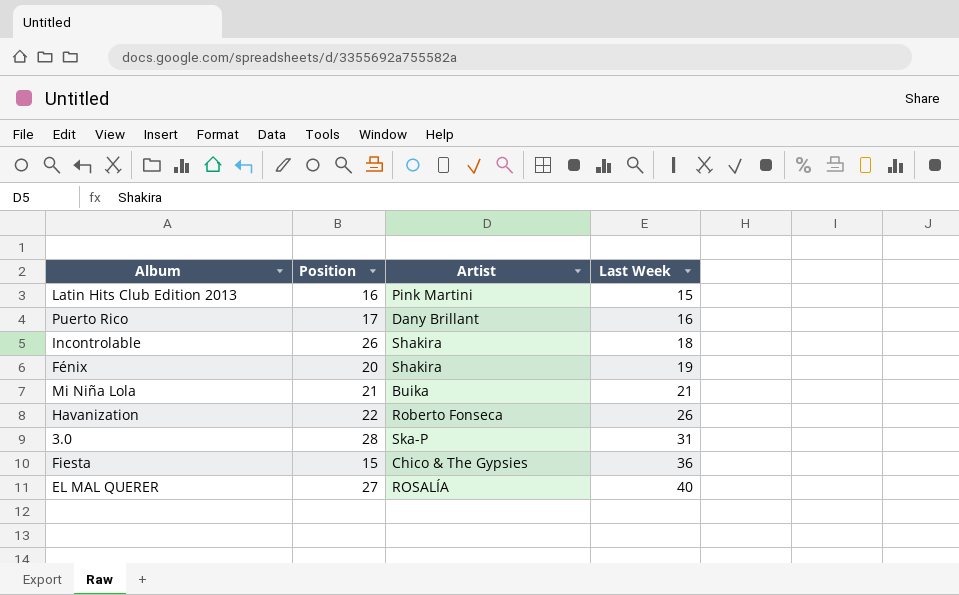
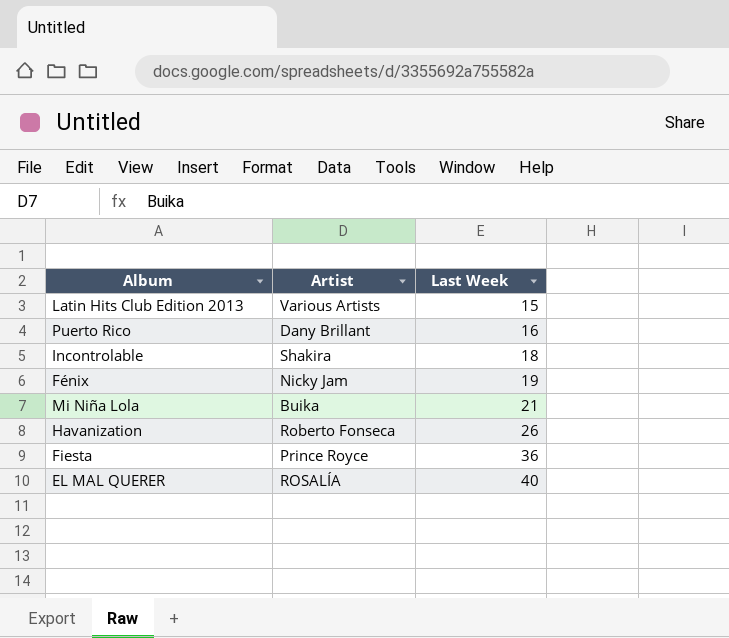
column Position | position: 2 -> none
row 3.0: 28 | Ska-P | 31 -> none
Latin Hits Club Edition 2013 | Artist: Pink Martini -> Various Artists
Fénix | Artist: Shakira -> Nicky Jam
Fiesta | Artist: Chico & The Gypsies -> Prince Royce

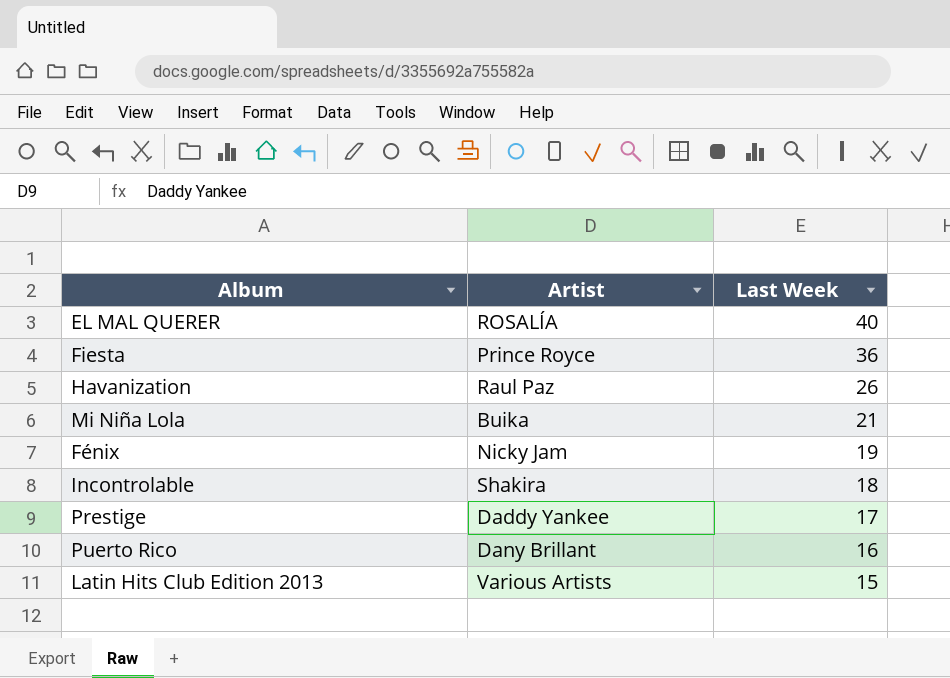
row order: Last Week ascending -> Last Week descending
Havanization | Artist: Roberto Fonseca -> Raul Paz
row Prestige: none -> Daddy Yankee | 17

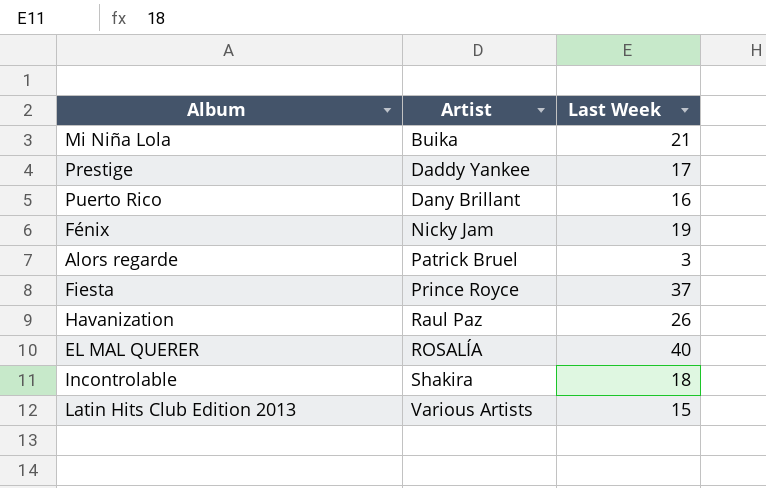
row order: Last Week descending -> Artist ascending
row Alors regarde: none -> Patrick Bruel | 3
Fiesta | Last Week: 36 -> 37

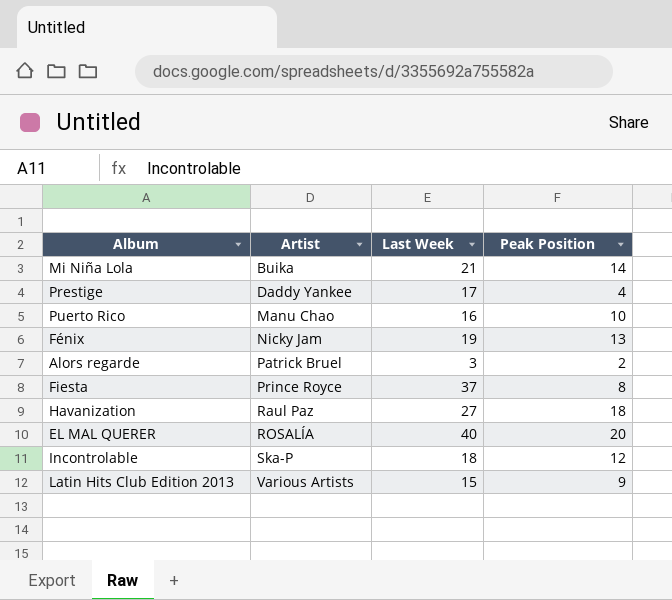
column Peak Position | position: none -> 4
Puerto Rico | Artist: Dany Brillant -> Manu Chao
Havanization | Last Week: 26 -> 27
Incontrolable | Artist: Shakira -> Ska-P

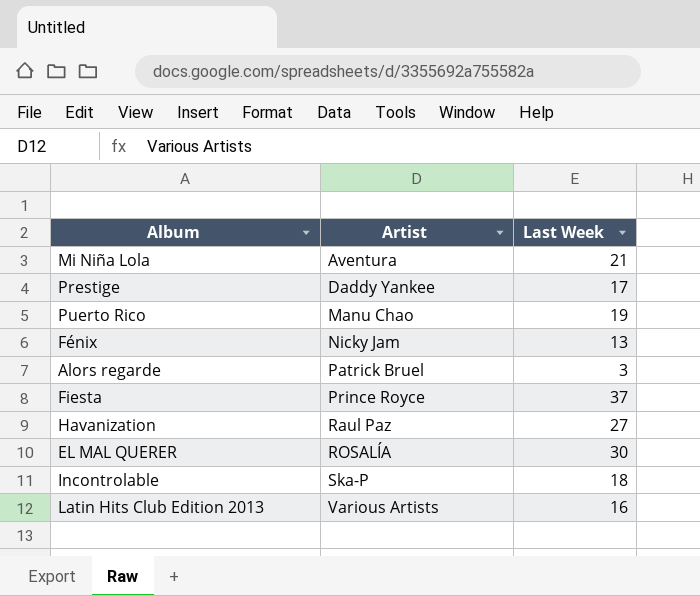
column Peak Position | position: 4 -> none
Mi Niña Lola | Artist: Buika -> Aventura
Puerto Rico | Last Week: 16 -> 19
Fénix | Last Week: 19 -> 13
EL MAL QUERER | Last Week: 40 -> 30
Latin Hits Club Edition 2013 | Last Week: 15 -> 16

